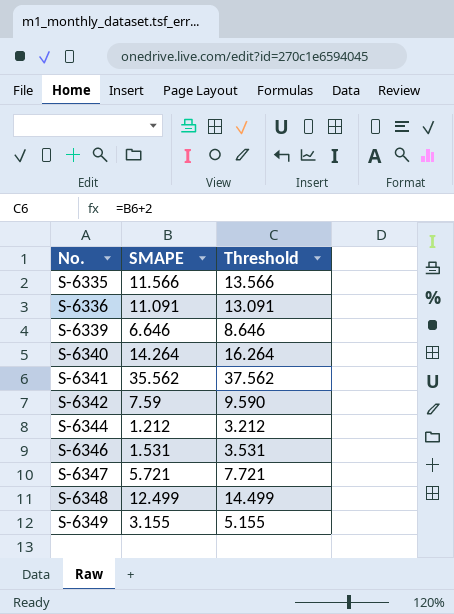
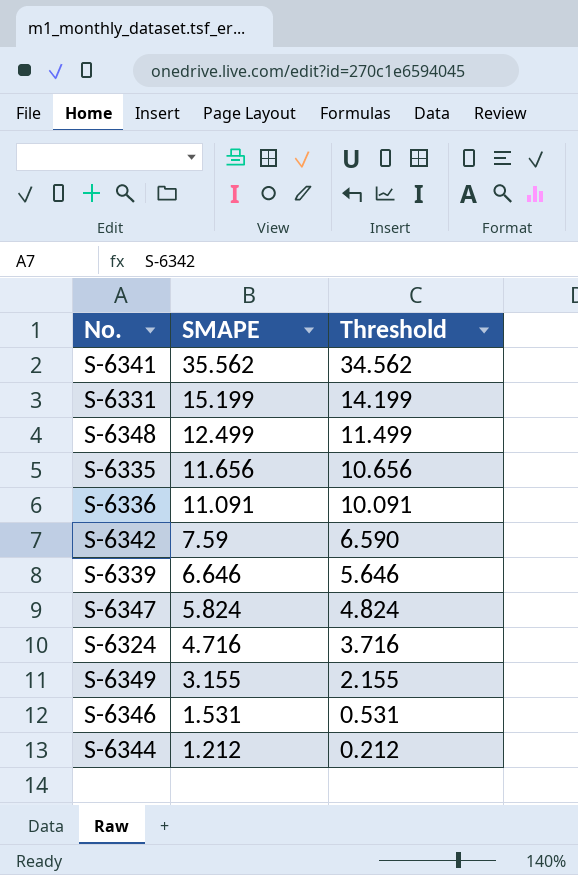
row order: No. ascending -> SMAPE descending
column Threshold | formula: [SMAPE] + 2 -> [SMAPE] - 1
row S-6340: 14.264 | 16.264 -> none
row S-6331: none -> 15.199 | 14.199
S-6335 | SMAPE: 11.566 -> 11.656
S-6347 | SMAPE: 5.721 -> 5.824
row S-6324: none -> 4.716 | 3.716

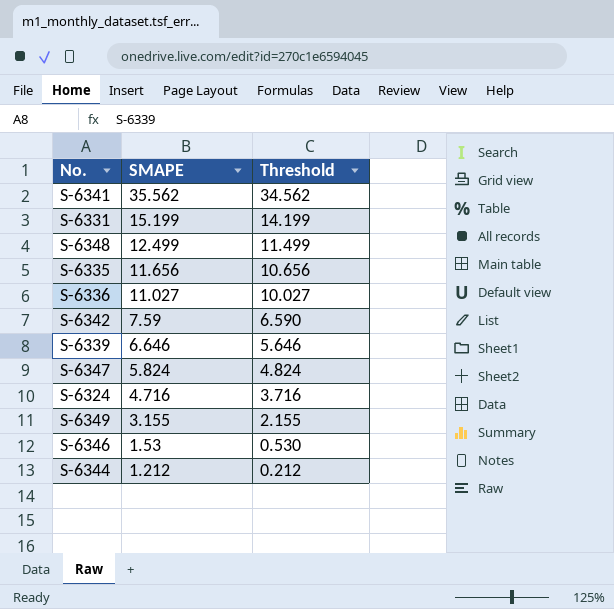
S-6336 | SMAPE: 11.091 -> 11.027
S-6336 | Threshold: 10.091 -> 10.027
S-6346 | SMAPE: 1.531 -> 1.53
S-6346 | Threshold: 0.531 -> 0.530

